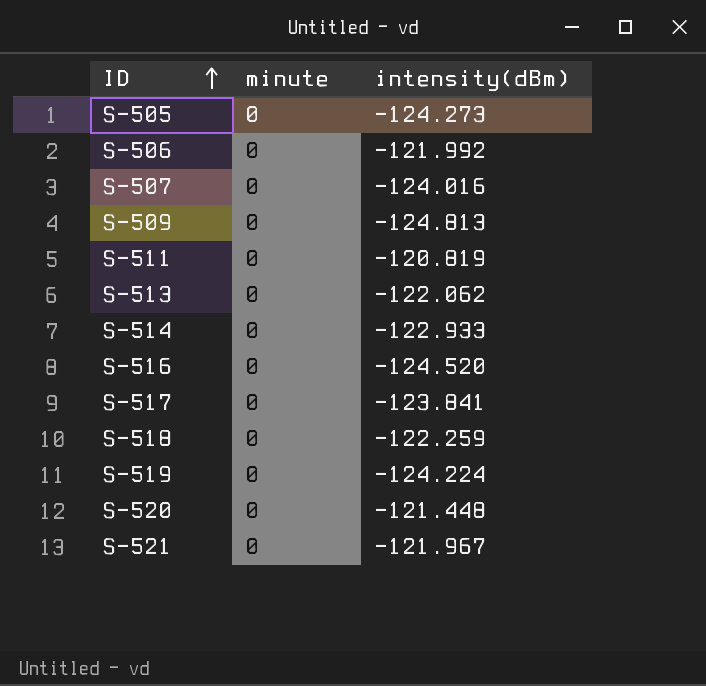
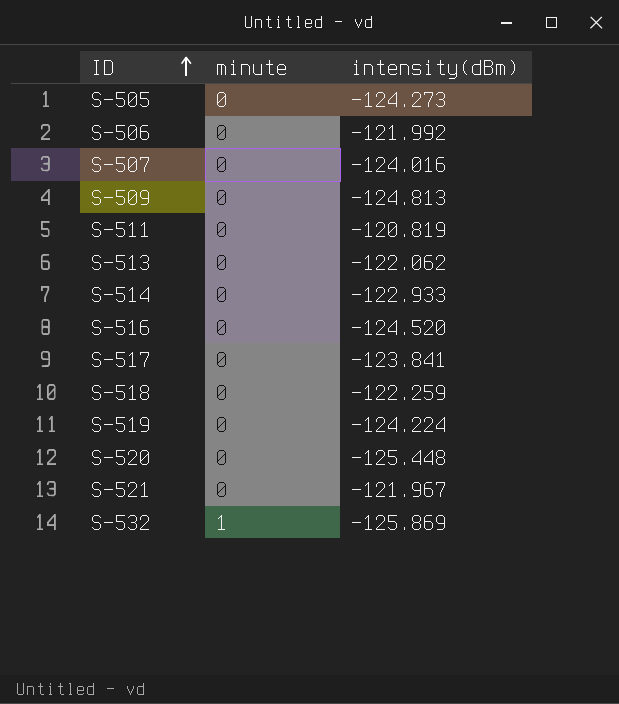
S-520 | intensity(dBm): -121.448 -> -125.448
row S-532: none -> 1 | -125.869

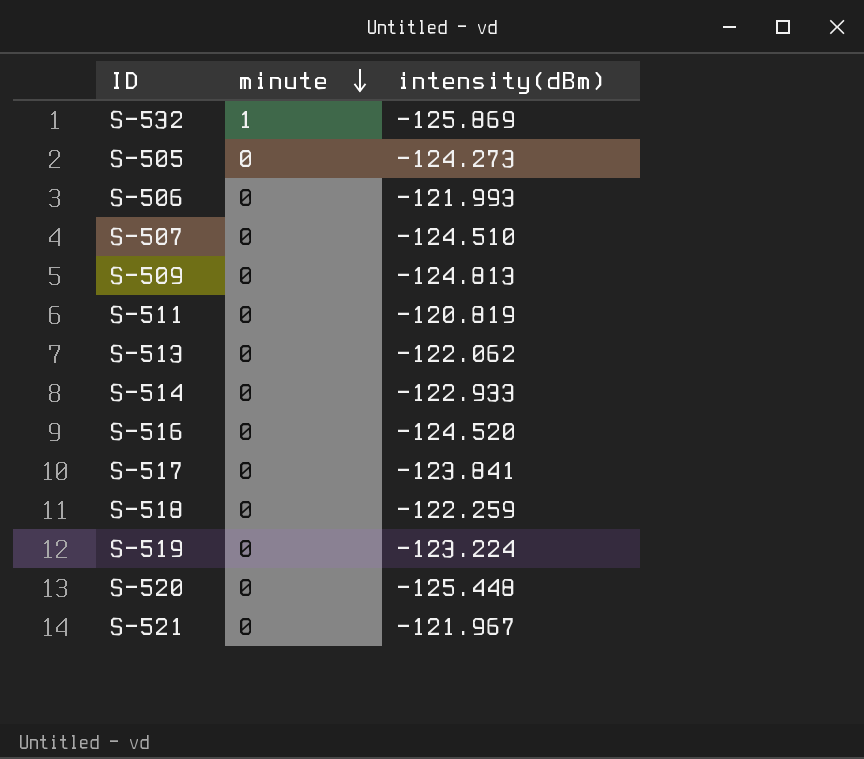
row order: ID ascending -> minute descending
S-506 | intensity(dBm): -121.992 -> -121.993
S-507 | intensity(dBm): -124.016 -> -124.510
S-519 | intensity(dBm): -124.224 -> -123.224

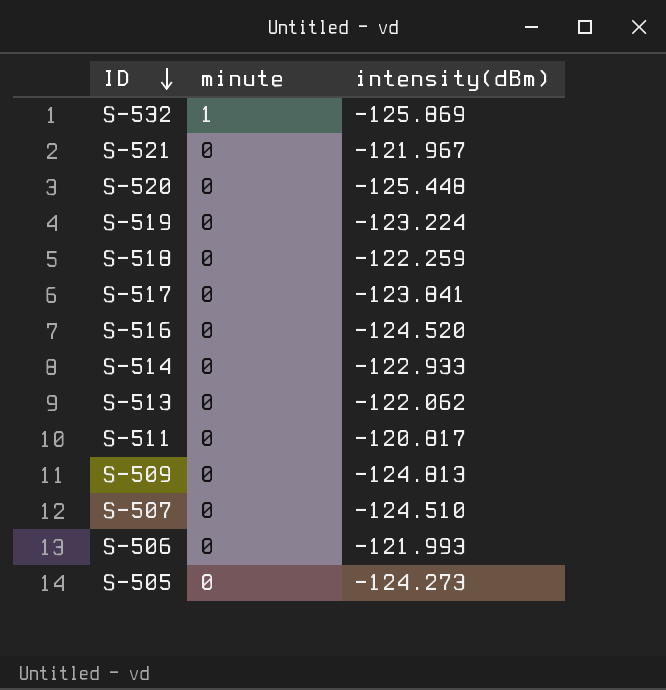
row order: minute descending -> ID descending
S-511 | intensity(dBm): -120.819 -> -120.817

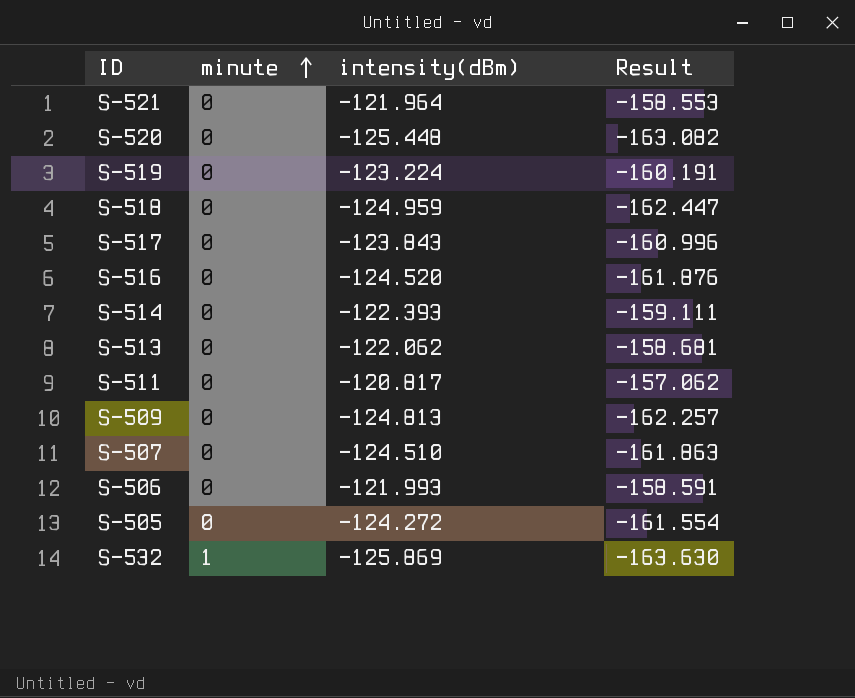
row order: ID descending -> minute ascending
column Result | formula: none -> [intensity(dBm)] * 1.3
S-521 | intensity(dBm): -121.967 -> -121.964
S-518 | intensity(dBm): -122.259 -> -124.959
S-517 | intensity(dBm): -123.841 -> -123.843
S-514 | intensity(dBm): -122.933 -> -122.393
S-505 | intensity(dBm): -124.273 -> -124.272

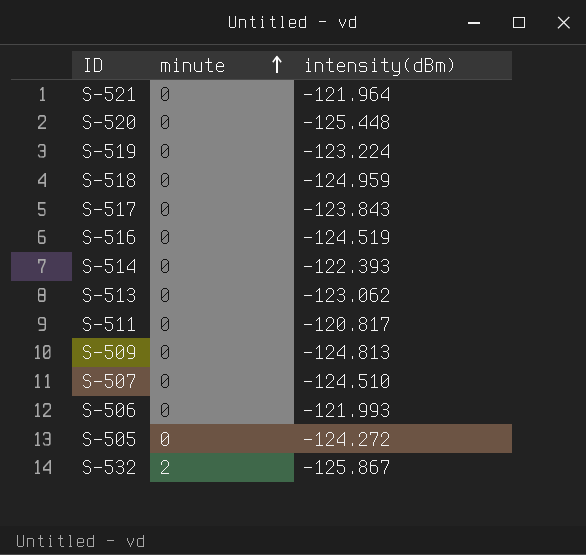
column Result | formula: [intensity(dBm)] * 1.3 -> none
S-516 | intensity(dBm): -124.520 -> -124.519
S-513 | intensity(dBm): -122.062 -> -123.062
S-532 | minute: 1 -> 2
S-532 | intensity(dBm): -125.869 -> -125.867

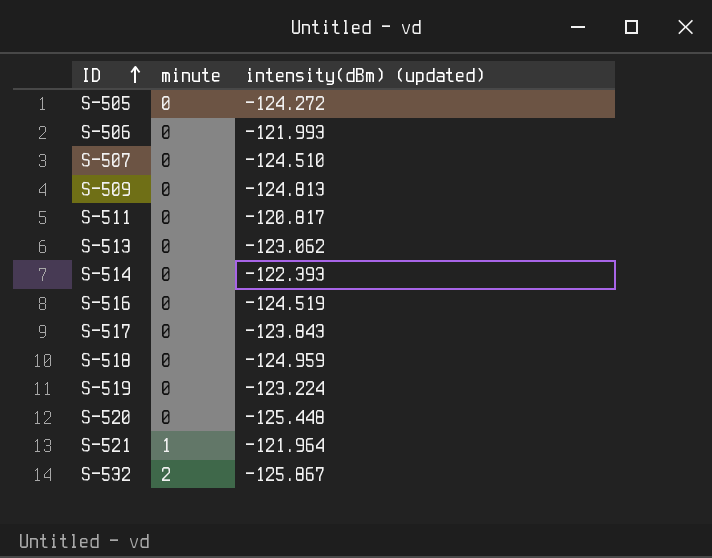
row order: minute ascending -> ID ascending
column name: intensity(dBm) -> intensity(dBm) (updated)
S-521 | minute: 0 -> 1

